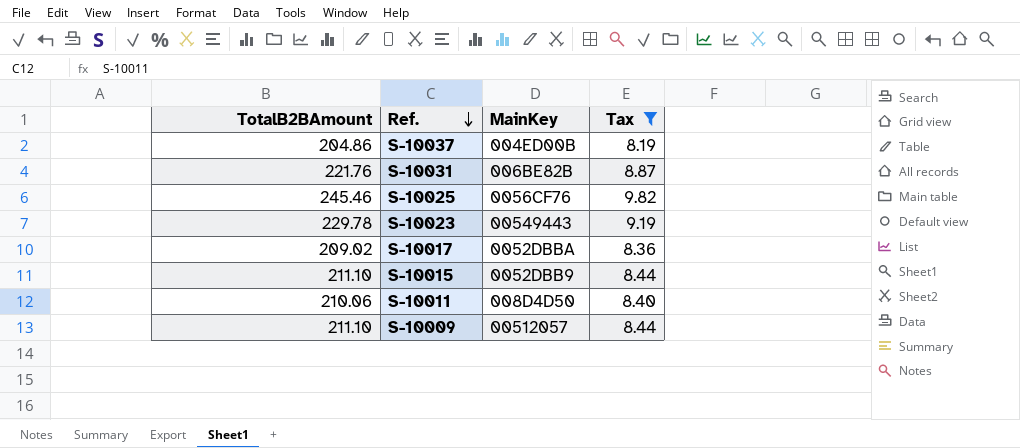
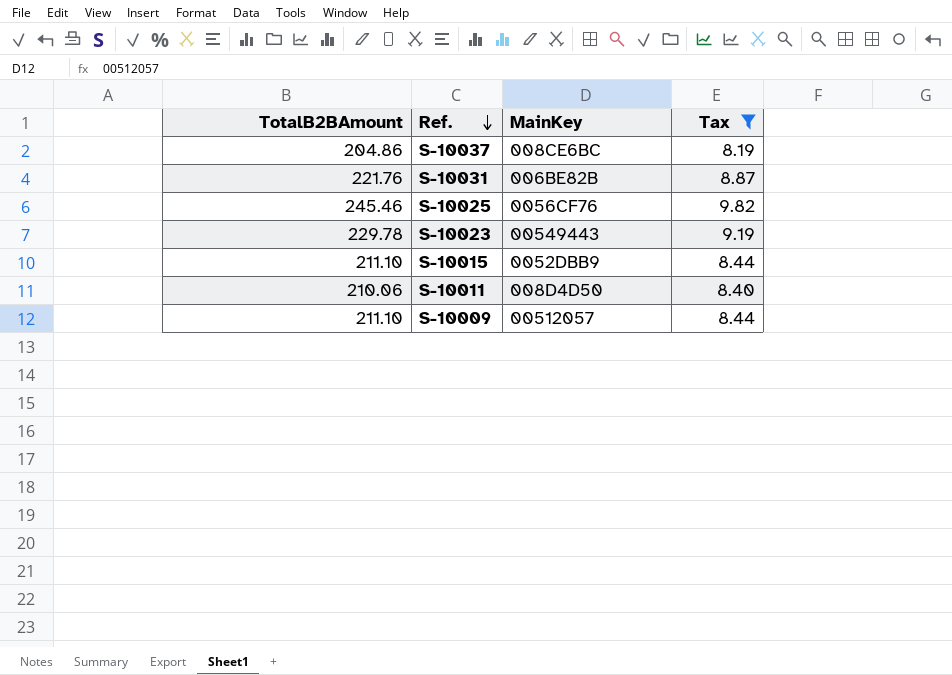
row S-10017: 209.02 | 0052DBBA | 8.36 -> none
S-10037 | MainKey: 004ED00B -> 008CE6BC

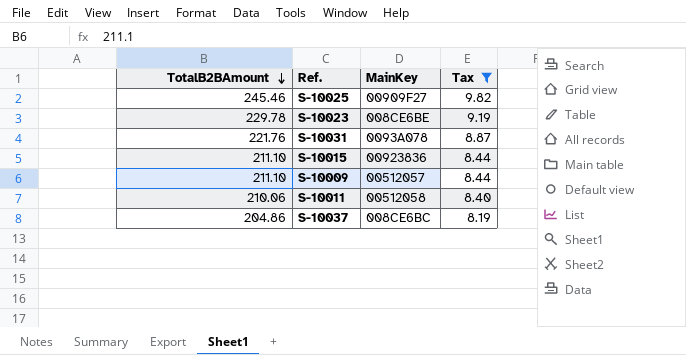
row order: Ref. descending -> TotalB2BAmount descending
S-10025 | MainKey: 0056CF76 -> 00909F27
S-10023 | MainKey: 00549443 -> 008CE6BE
S-10031 | MainKey: 006BE82B -> 0093A078
S-10015 | MainKey: 0052DBB9 -> 00923836
S-10011 | MainKey: 008D4D50 -> 00512058

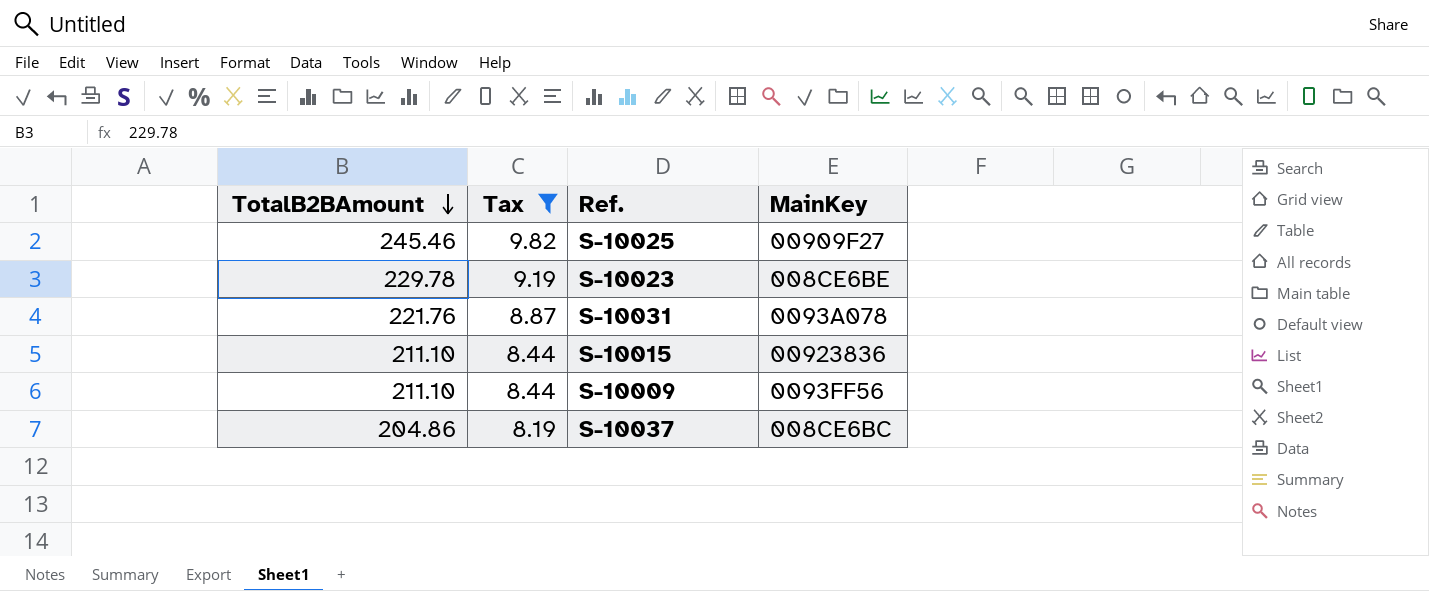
column Tax | position: 4 -> 2
row S-10011: 210.06 | 00512058 | 8.40 -> none
S-10009 | MainKey: 00512057 -> 0093FF56

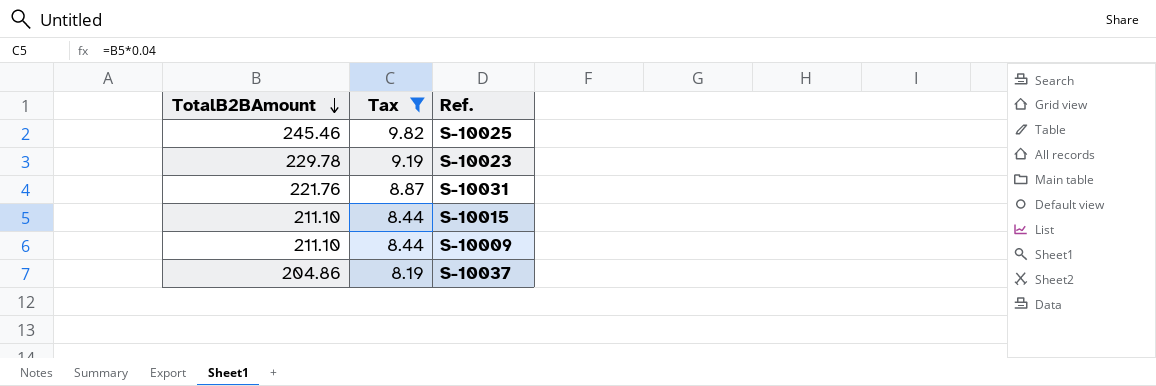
column MainKey | position: 4 -> none

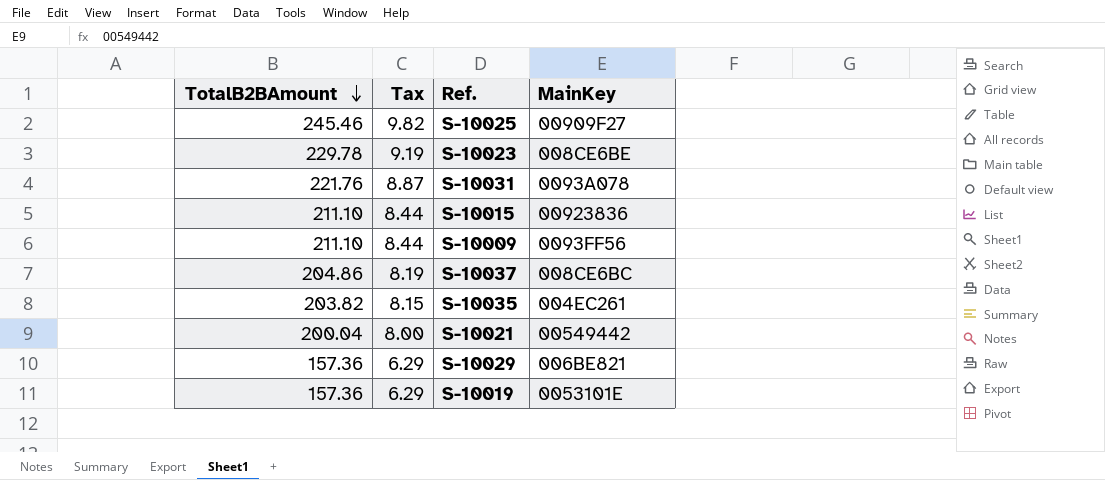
filter: Tax >= 8.19 -> none
column MainKey | position: none -> 4

